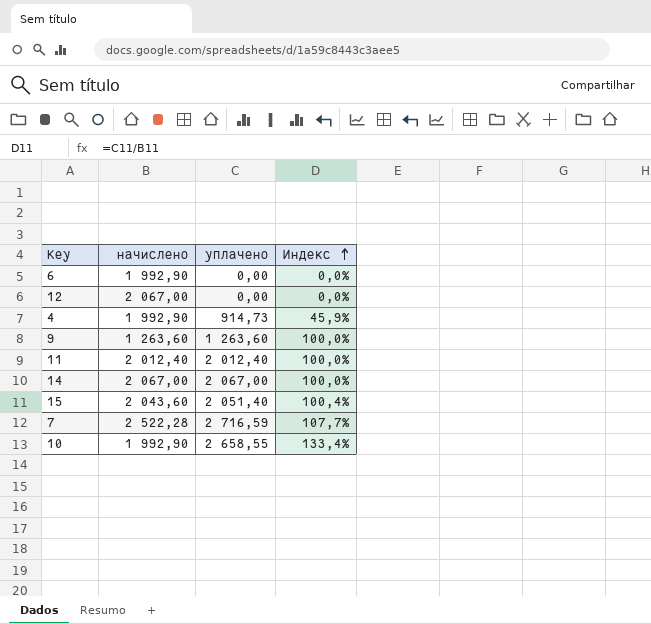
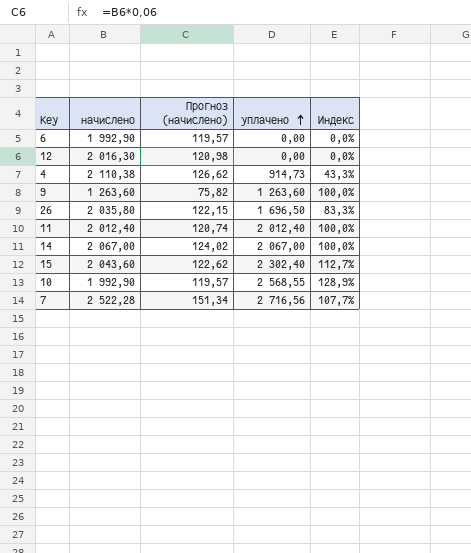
row order: Индекс ascending -> уплачено ascending
column Прогноз (начислено) | formula: none -> [начислено] * 0,06
12 | начислено: 2 067,00 -> 2 016,30
4 | начислено: 1 992,90 -> 2 110,38
4 | Индекс: 45,9% -> 43,3%
row 26: none -> 2 035,80 | 122,15 | 1 696,50 | 83,3%
15 | уплачено: 2 051,40 -> 2 302,40
15 | Индекс: 100,4% -> 112,7%
10 | уплачено: 2 658,55 -> 2 568,55
10 | Индекс: 133,4% -> 128,9%
7 | уплачено: 2 716,59 -> 2 716,56

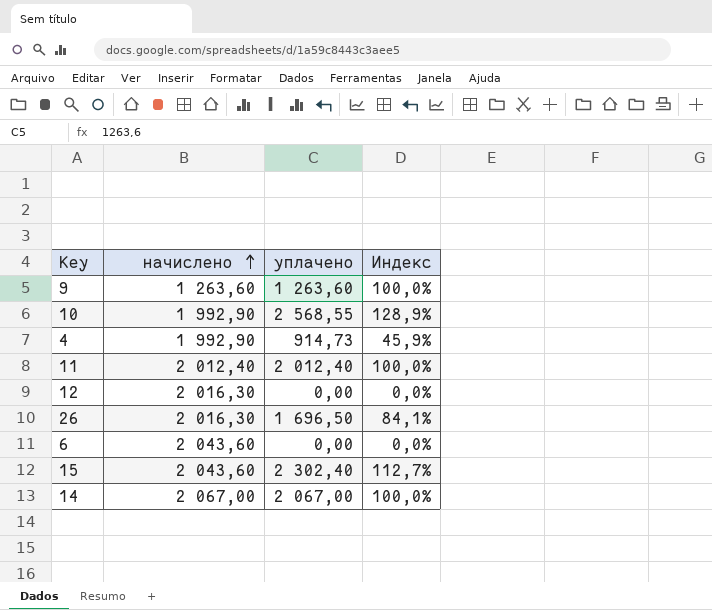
row order: уплачено ascending -> начислено ascending
column Прогноз (начислено) | formula: [начислено] * 0,06 -> none
row 7: 2 522,28 | 151,34 | 2 716,56 | 107,7% -> none
4 | начислено: 2 110,38 -> 1 992,90
4 | Индекс: 43,3% -> 45,9%
26 | начислено: 2 035,80 -> 2 016,30
26 | Индекс: 83,3% -> 84,1%
6 | начислено: 1 992,90 -> 2 043,60

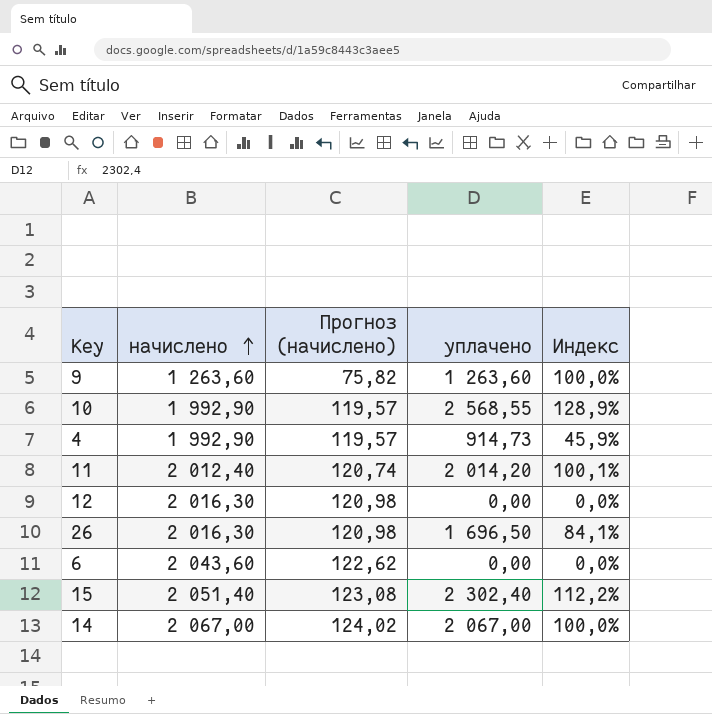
column Прогноз (начислено) | formula: none -> [начислено] * 0,06
11 | уплачено: 2 012,40 -> 2 014,20
11 | Индекс: 100,0% -> 100,1%
15 | начислено: 2 043,60 -> 2 051,40
15 | Индекс: 112,7% -> 112,2%

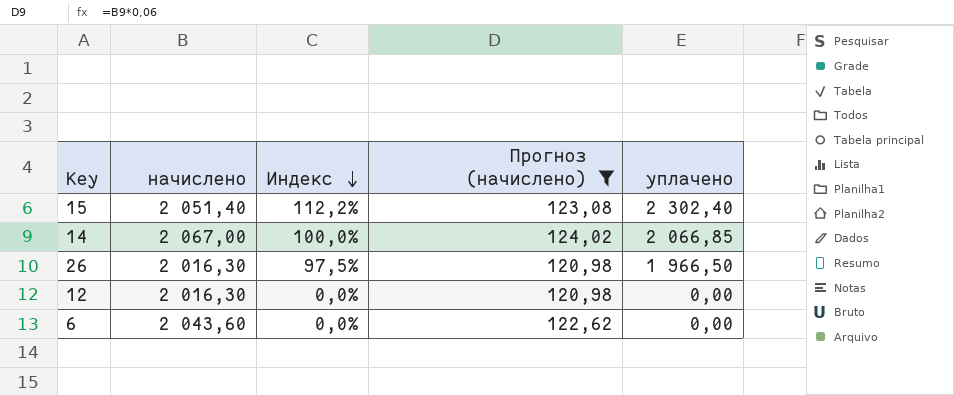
filter: none -> Прогноз (начислено) >= 120,98
row order: начислено ascending -> Индекс descending
column Индекс | position: 5 -> 3
14 | уплачено: 2 067,00 -> 2 066,85
26 | Индекс: 84,1% -> 97,5%
26 | уплачено: 1 696,50 -> 1 966,50

